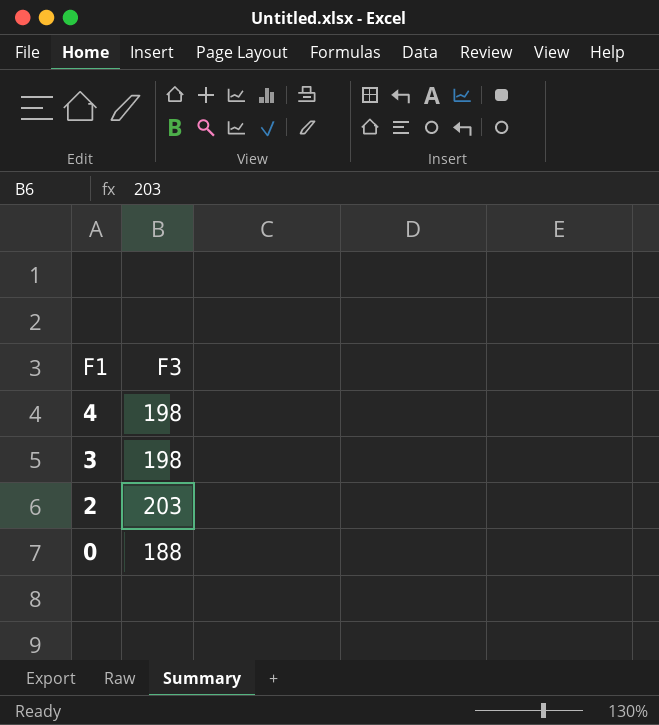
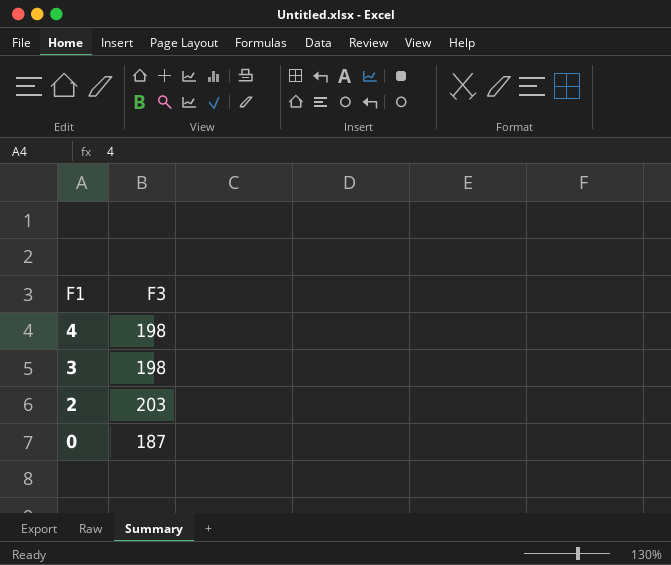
0 | F3: 188 -> 187

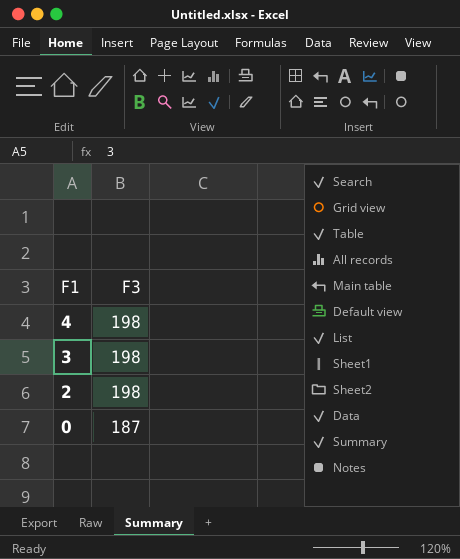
2 | F3: 203 -> 198

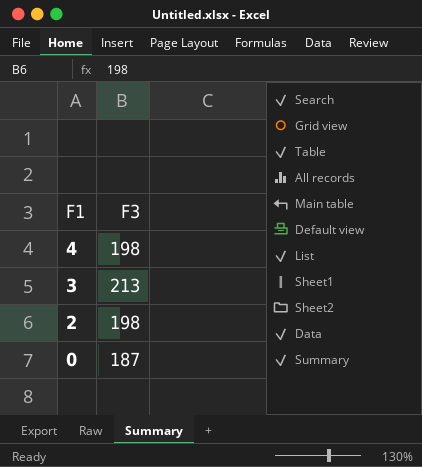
3 | F3: 198 -> 213

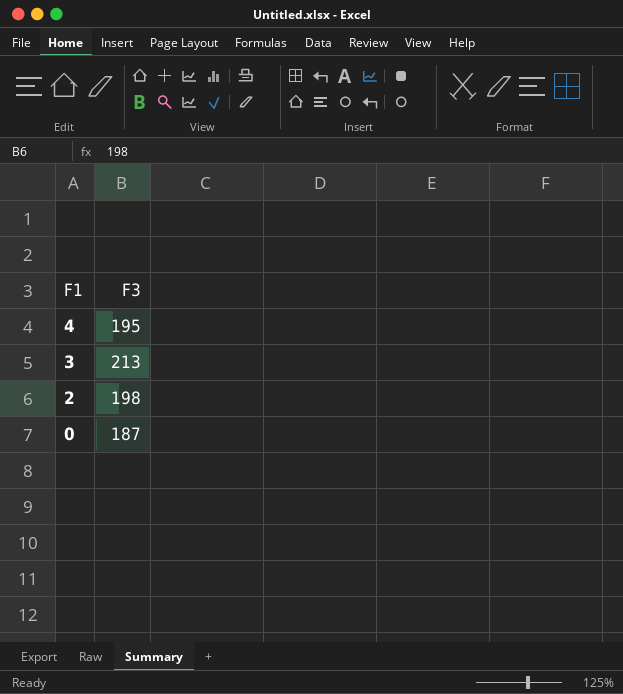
4 | F3: 198 -> 195

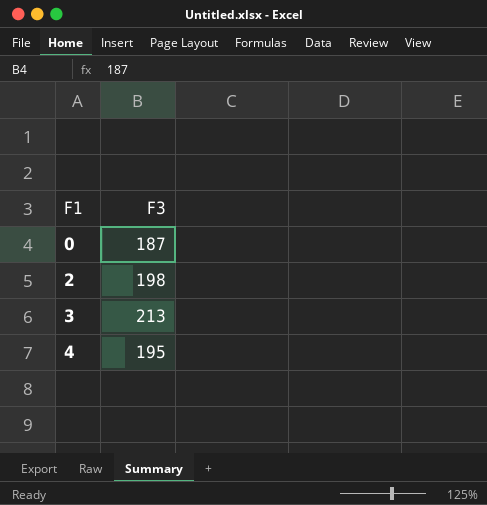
row order: F1 descending -> F1 ascending

